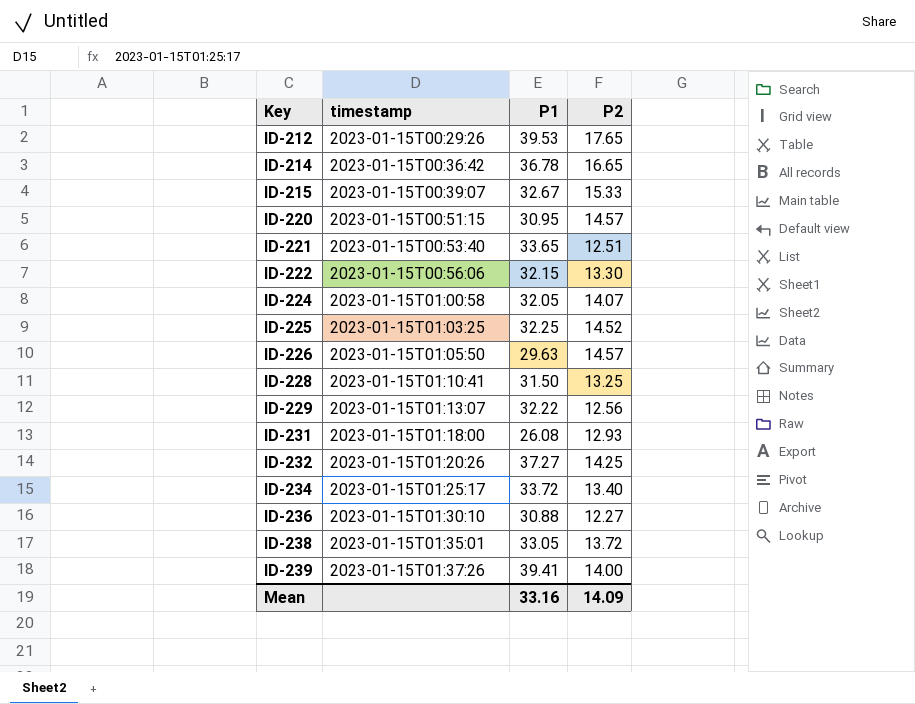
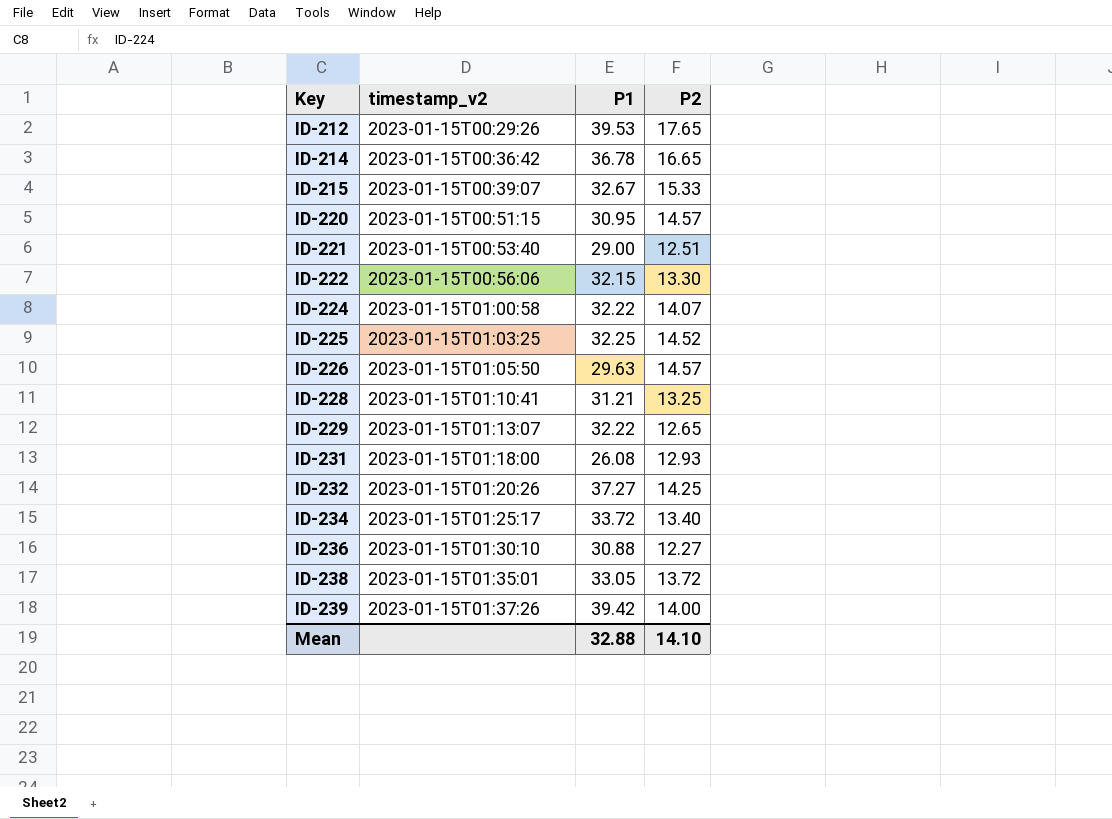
column name: timestamp -> timestamp_v2
ID-221 | P1: 33.65 -> 29.00
ID-224 | P1: 32.05 -> 32.22
ID-228 | P1: 31.50 -> 31.21
ID-229 | P2: 12.56 -> 12.65
ID-239 | P1: 39.41 -> 39.42
Mean | P1: 33.16 -> 32.88
Mean | P2: 14.09 -> 14.10

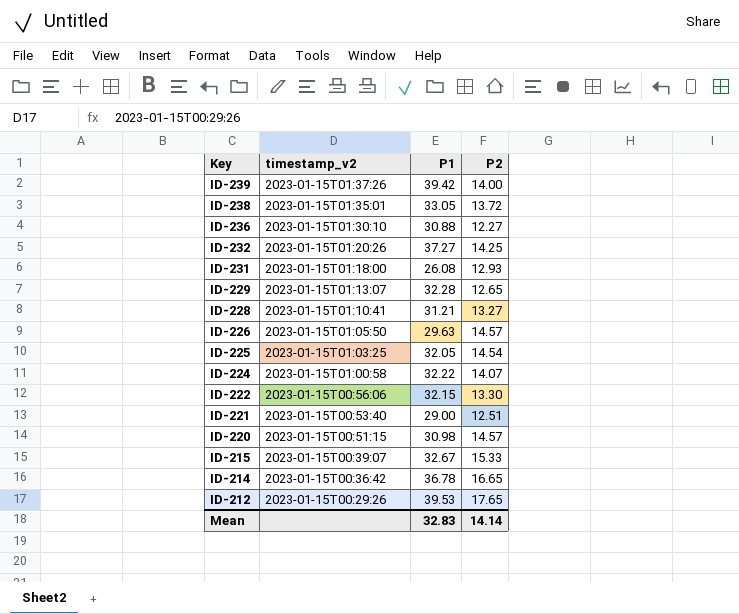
row order: Key ascending -> Key descending
row ID-234: 2023-01-15T01:25:17 | 33.72 | 13.40 -> none
ID-229 | P1: 32.22 -> 32.28
ID-228 | P2: 13.25 -> 13.27
ID-225 | P1: 32.25 -> 32.05
ID-225 | P2: 14.52 -> 14.54
ID-220 | P1: 30.95 -> 30.98
Mean | P1: 32.88 -> 32.83
Mean | P2: 14.10 -> 14.14

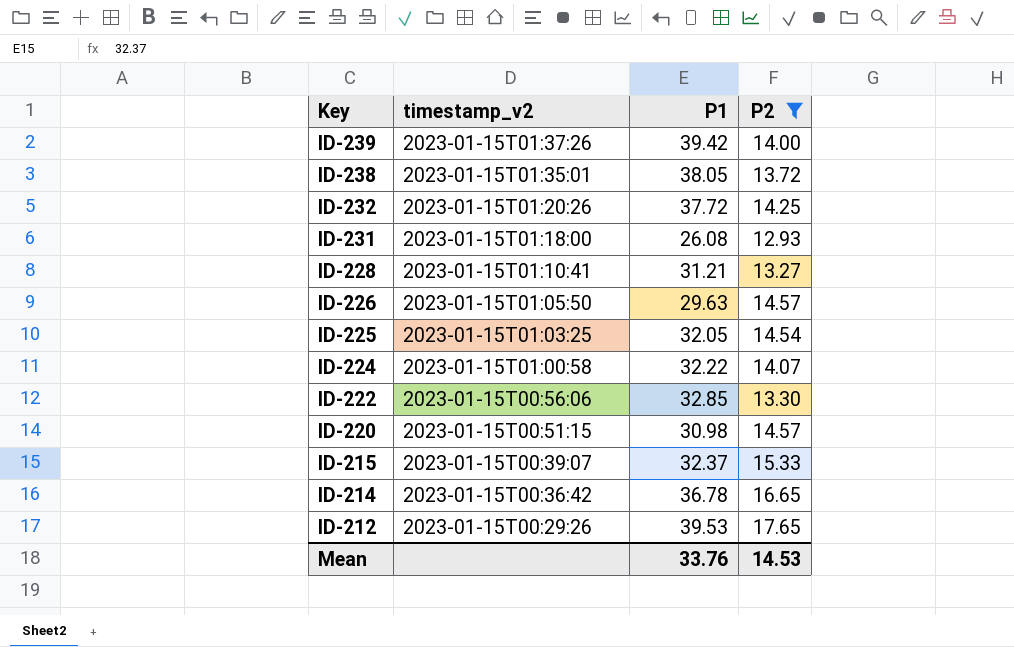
filter: none -> P2 >= 12.93
ID-238 | P1: 33.05 -> 38.05
ID-232 | P1: 37.27 -> 37.72
ID-222 | P1: 32.15 -> 32.85
ID-215 | P1: 32.67 -> 32.37
Mean | P1: 32.83 -> 33.76
Mean | P2: 14.14 -> 14.53

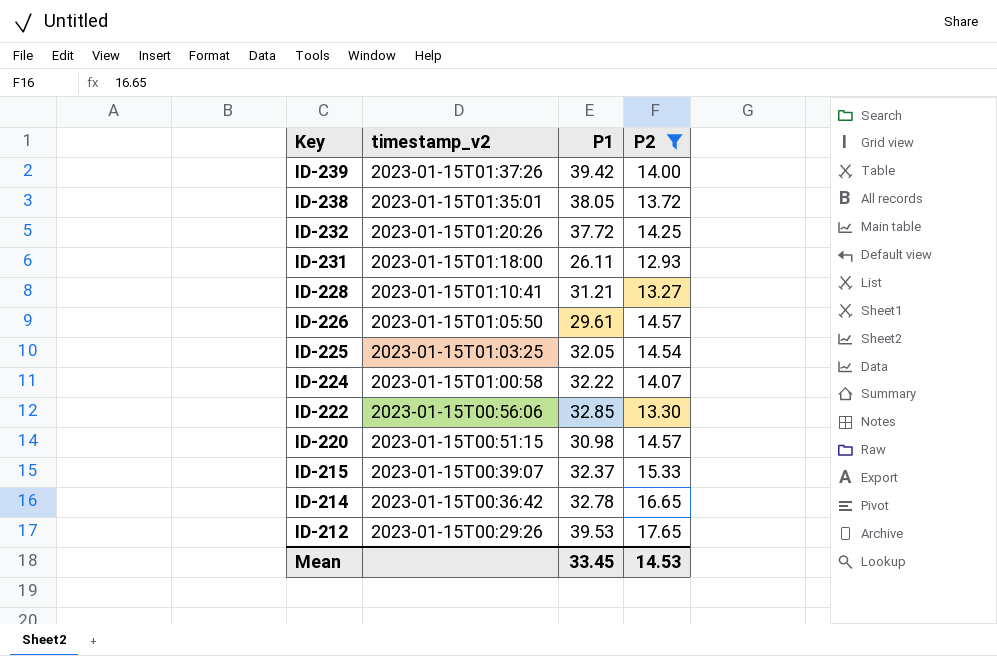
ID-231 | P1: 26.08 -> 26.11
ID-226 | P1: 29.63 -> 29.61
ID-214 | P1: 36.78 -> 32.78
Mean | P1: 33.76 -> 33.45

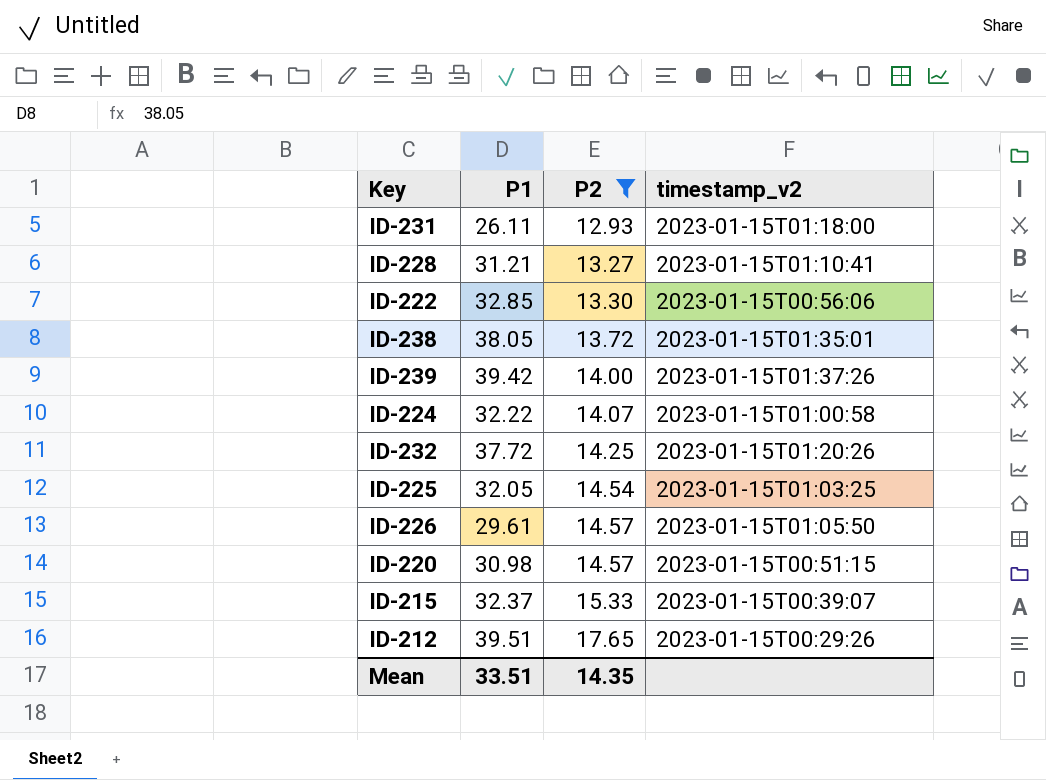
row order: Key descending -> P2 ascending
column timestamp_v2 | position: 2 -> 4
row ID-214: 2023-01-15T00:36:42 | 32.78 | 16.65 -> none
ID-212 | P1: 39.53 -> 39.51
Mean | P1: 33.45 -> 33.51
Mean | P2: 14.53 -> 14.35

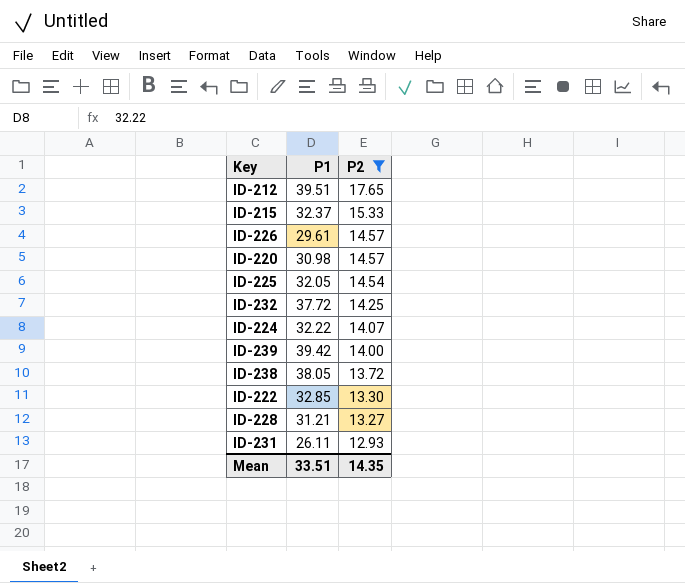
row order: P2 ascending -> P2 descending
column timestamp_v2 | position: 4 -> none

